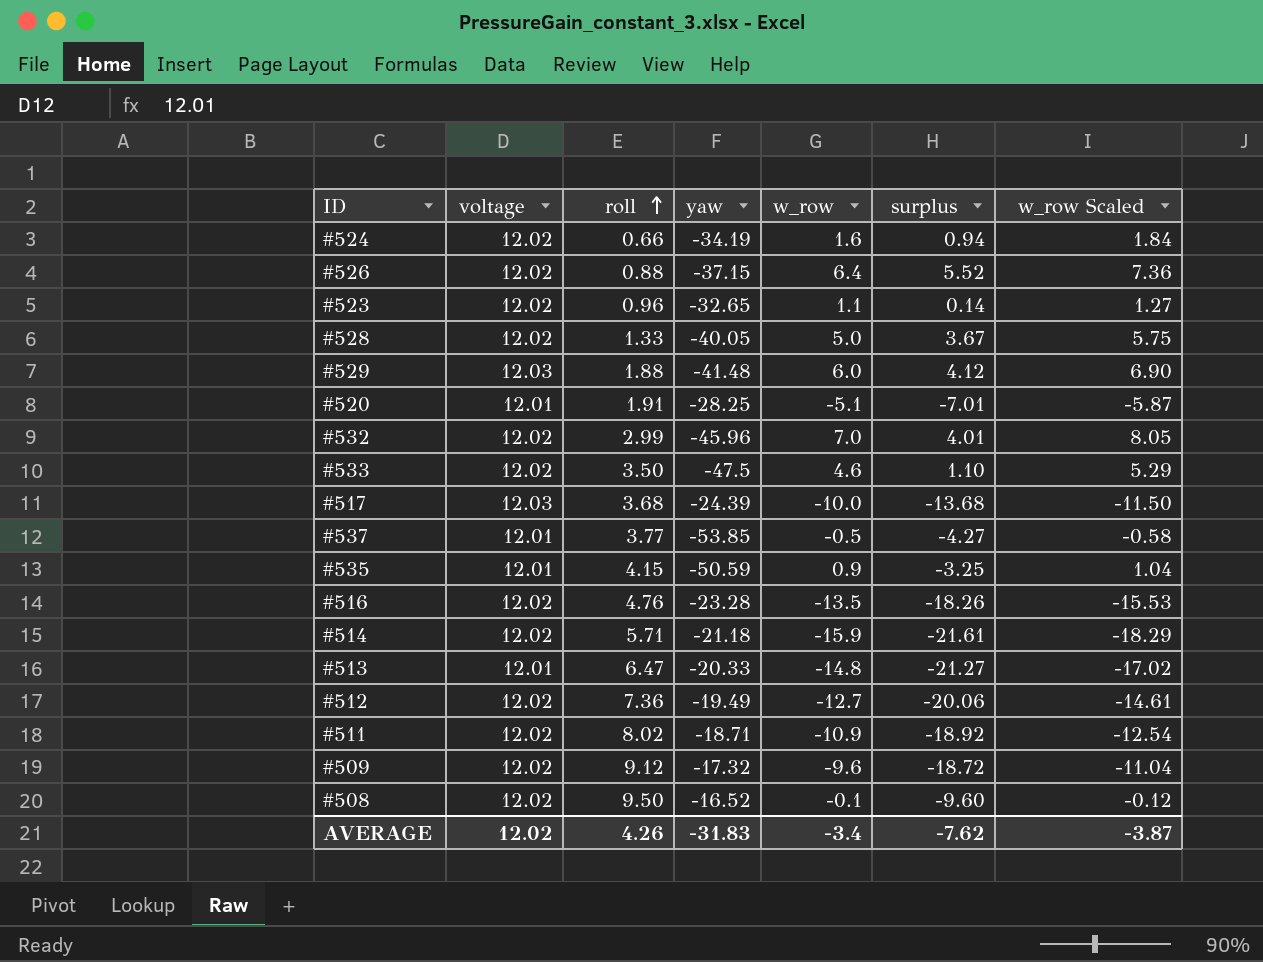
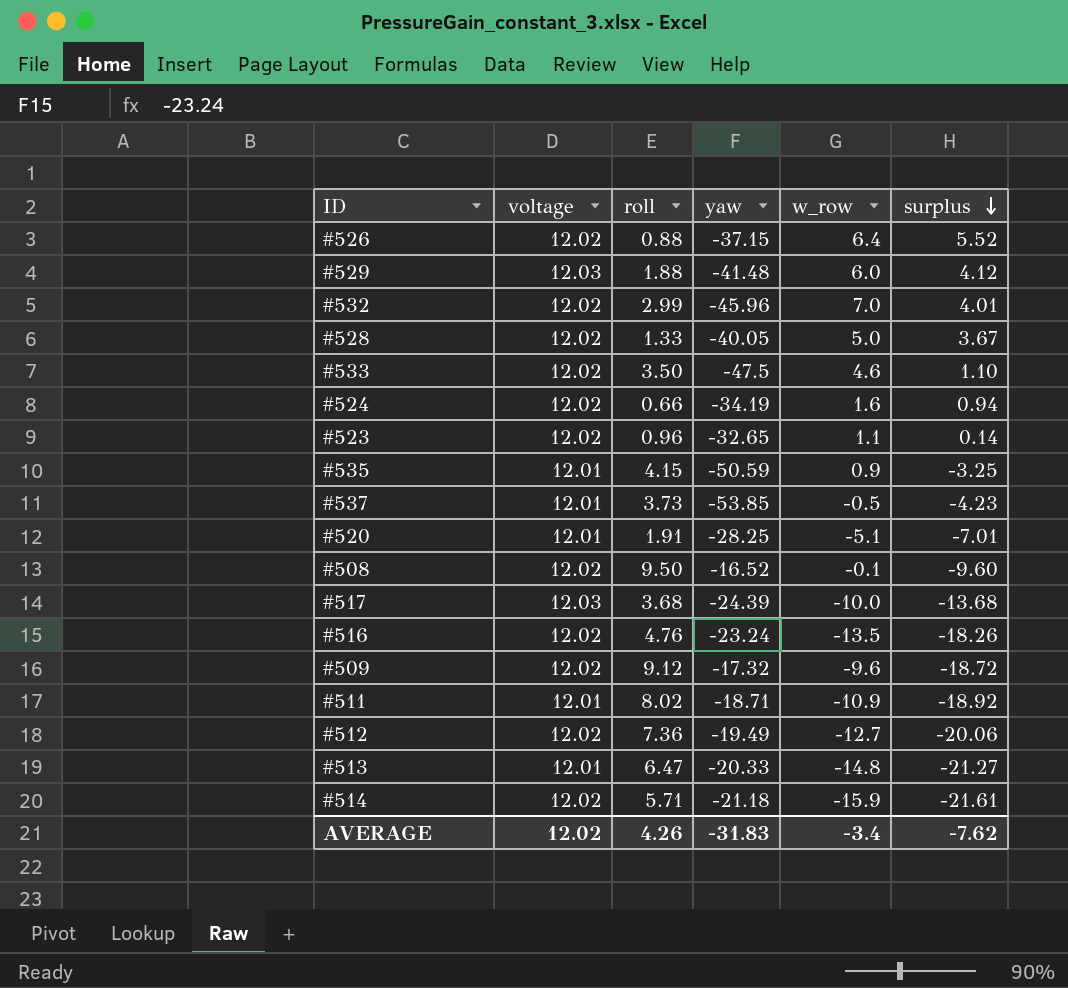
row order: roll ascending -> surplus descending
column w_row Scaled | formula: [w_row] * 1.15 -> none
#537 | roll: 3.77 -> 3.73
#537 | surplus: -4.27 -> -4.23
#516 | yaw: -23.28 -> -23.24
#511 | voltage: 12.02 -> 12.01

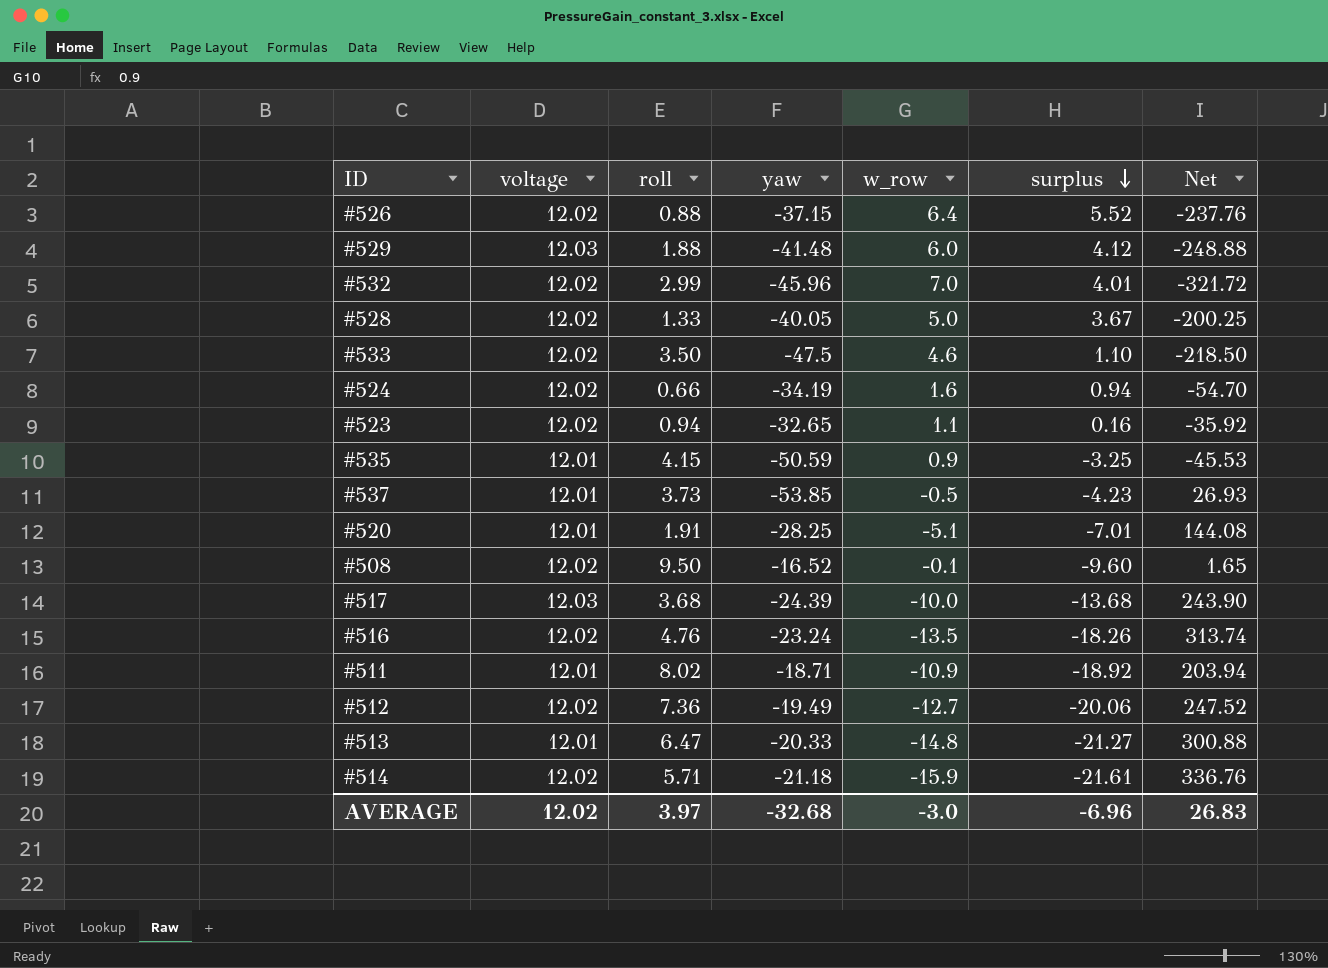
column Net | formula: none -> [yaw] * [w_row]
row #509: 12.02 | 9.12 | -17.32 | -9.6 | -18.72 -> none
#523 | roll: 0.96 -> 0.94
#523 | surplus: 0.14 -> 0.16
AVERAGE | roll: 4.26 -> 3.97
AVERAGE | yaw: -31.83 -> -32.68
AVERAGE | w_row: -3.4 -> -3.0
AVERAGE | surplus: -7.62 -> -6.96

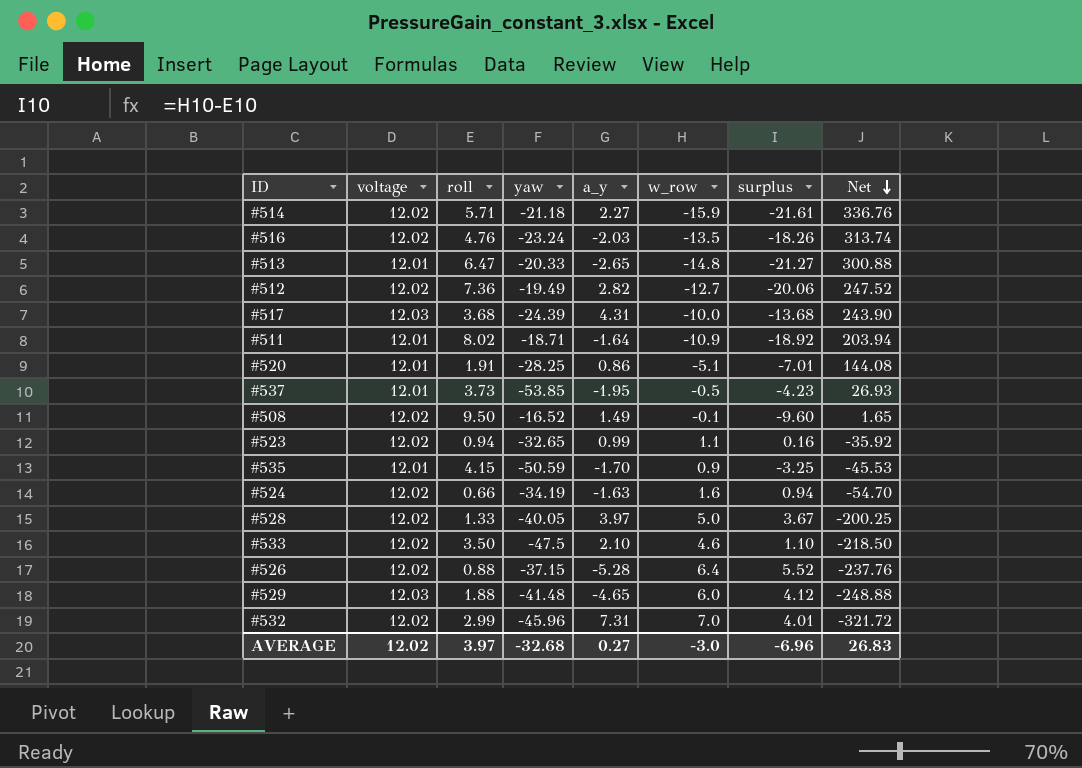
row order: surplus descending -> Net descending
column a_y | position: none -> 5

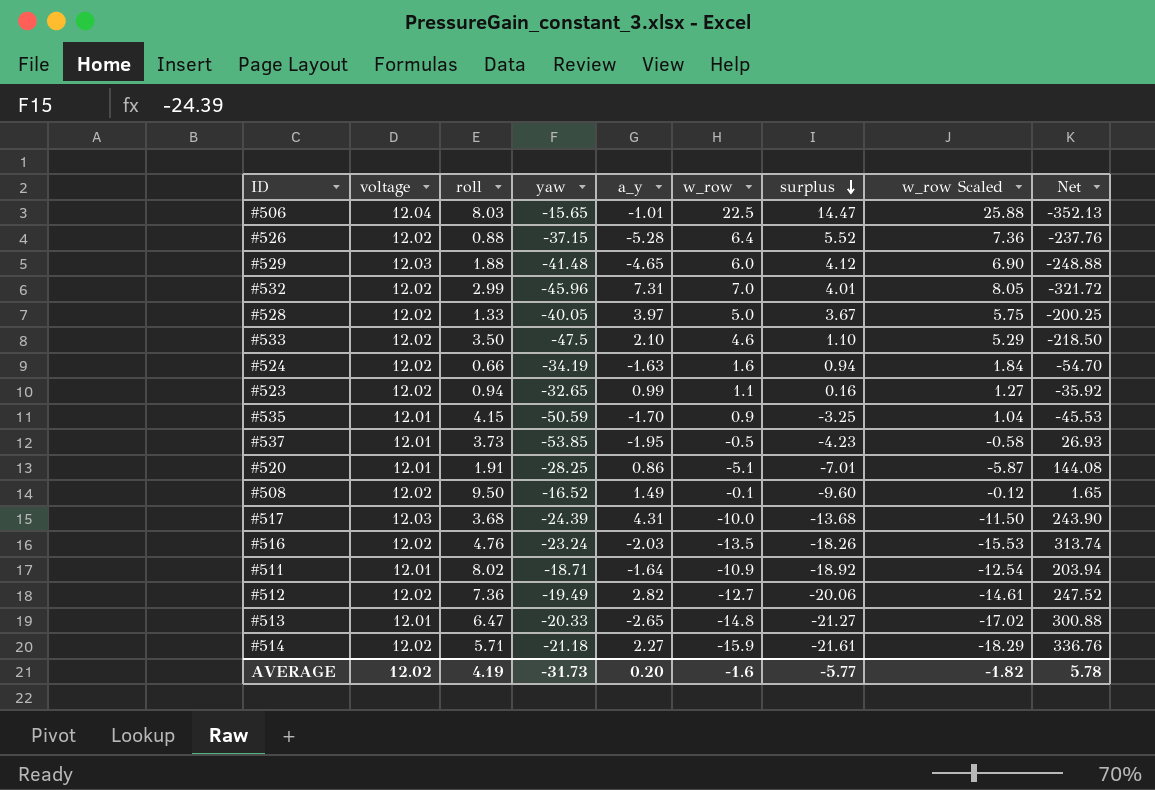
row order: Net descending -> surplus descending
column w_row Scaled | formula: none -> [w_row] * 1.15
row #506: none -> 12.04 | 8.03 | -15.65 | -1.01 | 22.5 | 14.47 | 25.88 | -352.13
AVERAGE | roll: 3.97 -> 4.19
AVERAGE | yaw: -32.68 -> -31.73
AVERAGE | a_y: 0.27 -> 0.20
AVERAGE | w_row: -3.0 -> -1.6
AVERAGE | surplus: -6.96 -> -5.77
AVERAGE | Net: 26.83 -> 5.78

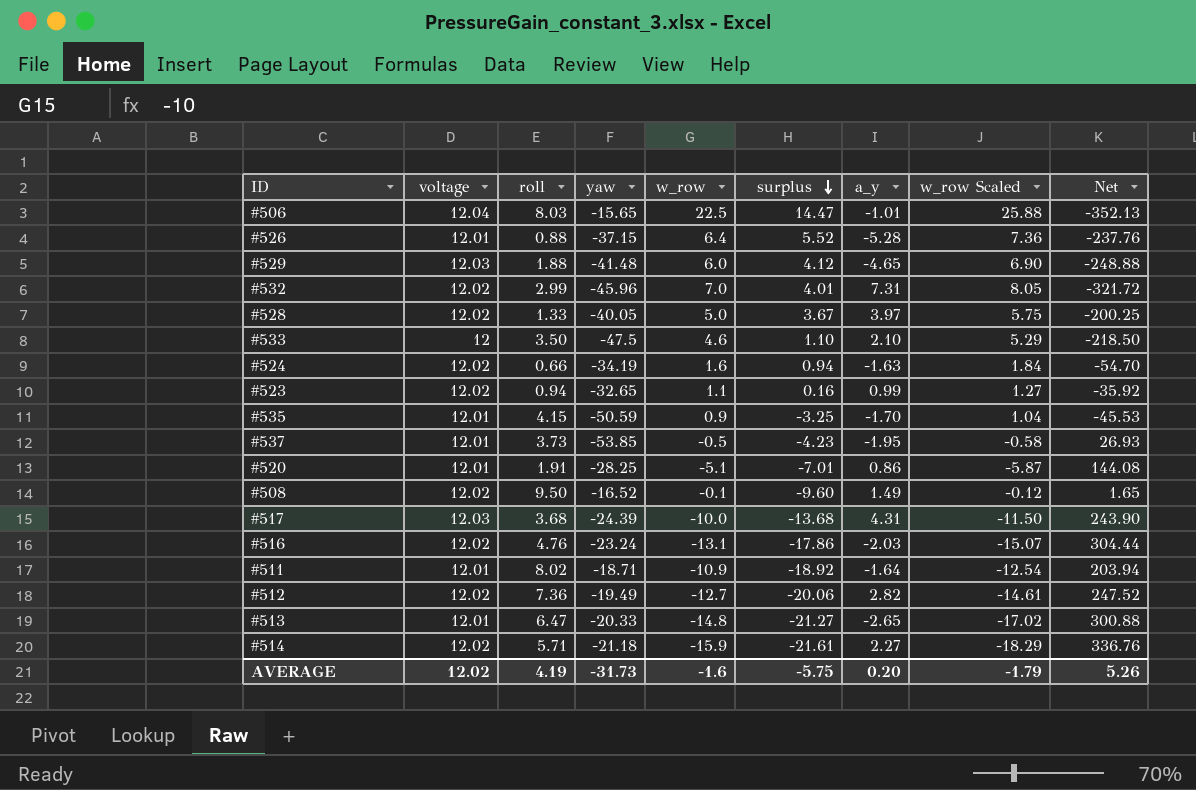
column a_y | position: 5 -> 7
#526 | voltage: 12.02 -> 12.01
#533 | voltage: 12.02 -> 12
#516 | w_row: -13.5 -> -13.1
#516 | surplus: -18.26 -> -17.86
#516 | w_row Scaled: -15.53 -> -15.07
#516 | Net: 313.74 -> 304.44
AVERAGE | surplus: -5.77 -> -5.75
AVERAGE | w_row Scaled: -1.82 -> -1.79
AVERAGE | Net: 5.78 -> 5.26

